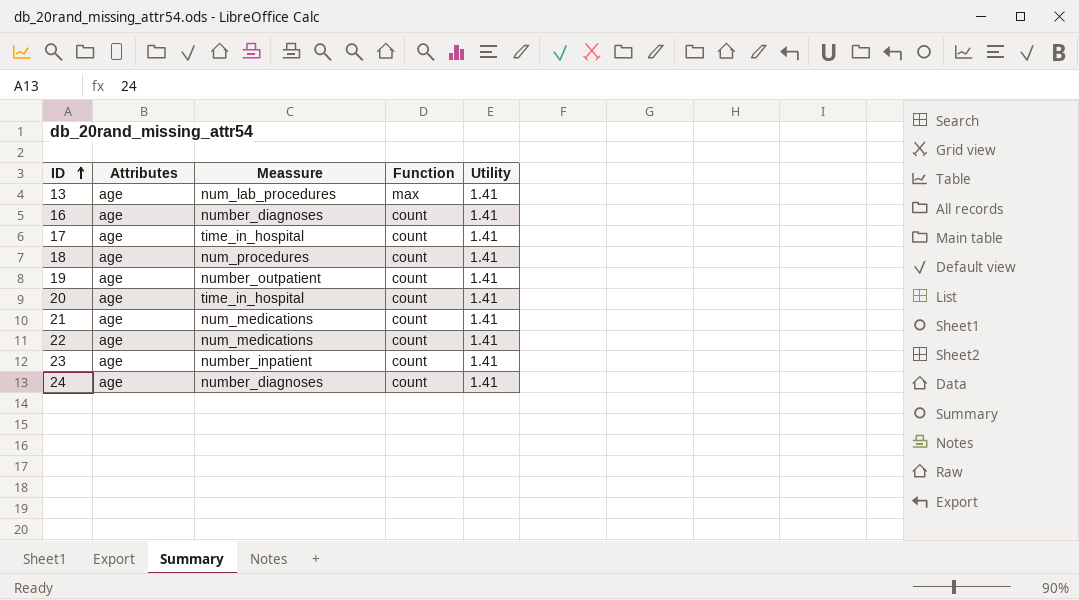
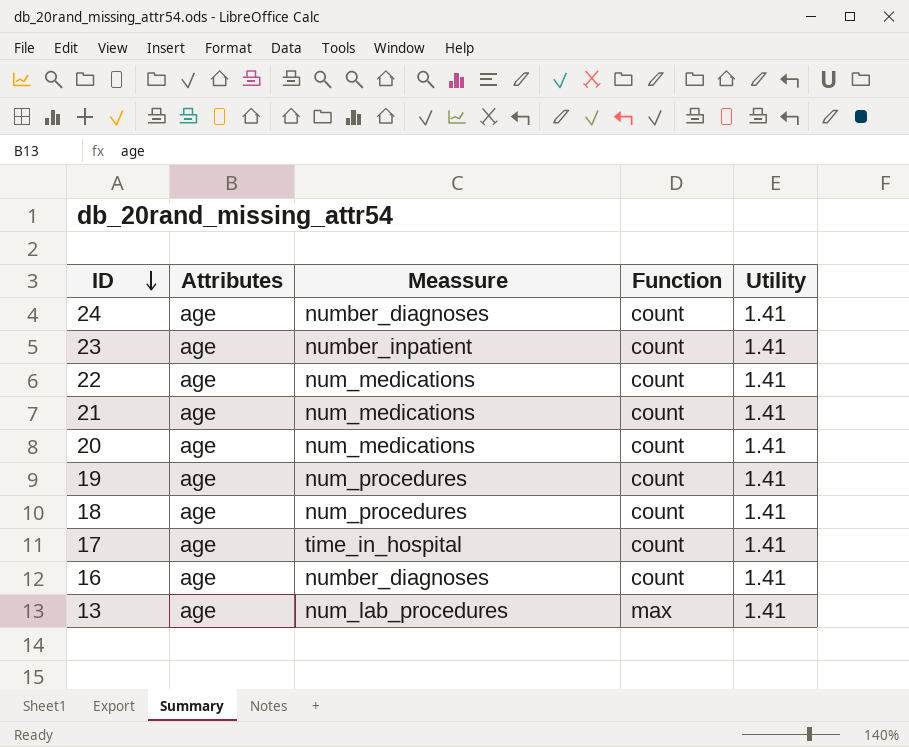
row order: ID ascending -> ID descending
20 | Meassure: time_in_hospital -> num_medications
19 | Meassure: number_outpatient -> num_procedures

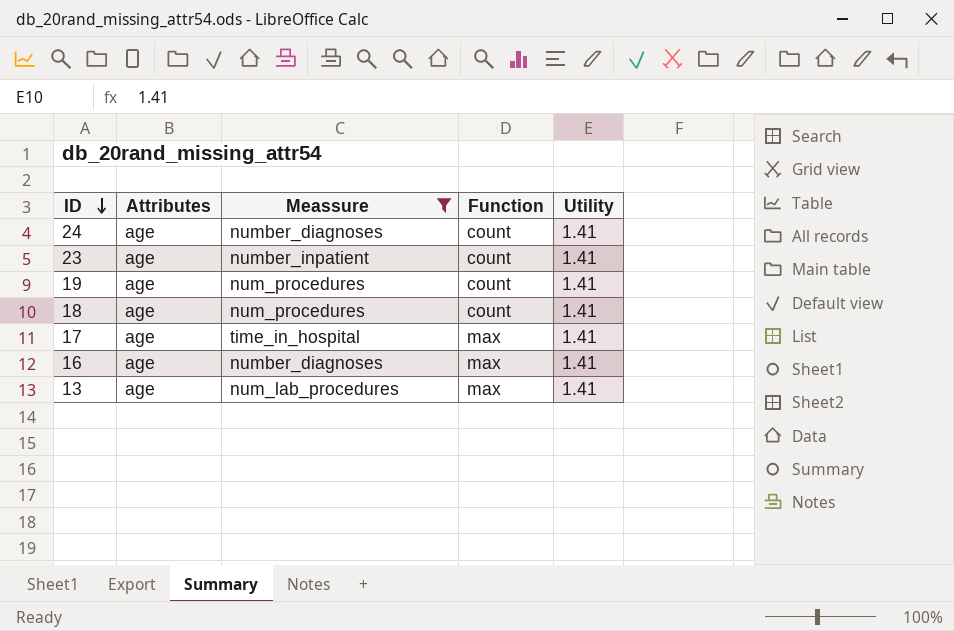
filter: none -> Meassure != num_medications
17 | Function: count -> max
16 | Function: count -> max

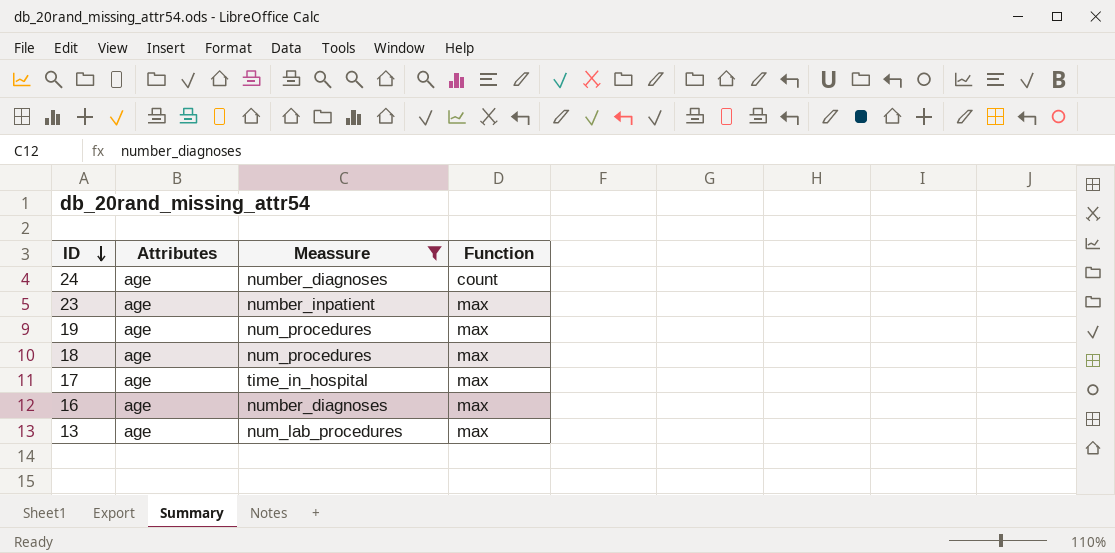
column Utility | position: 5 -> none
23 | Function: count -> max
19 | Function: count -> max
18 | Function: count -> max

